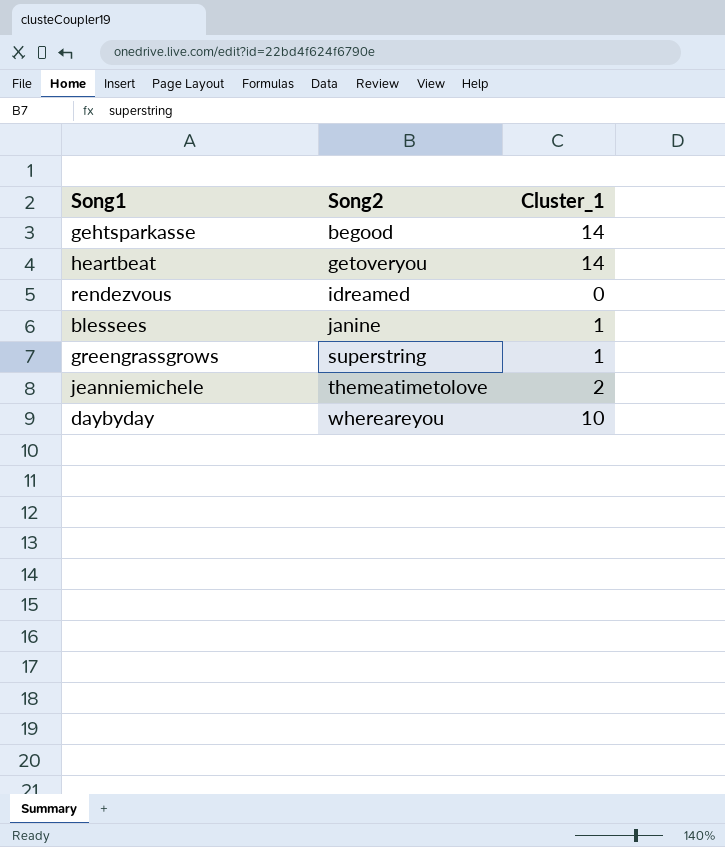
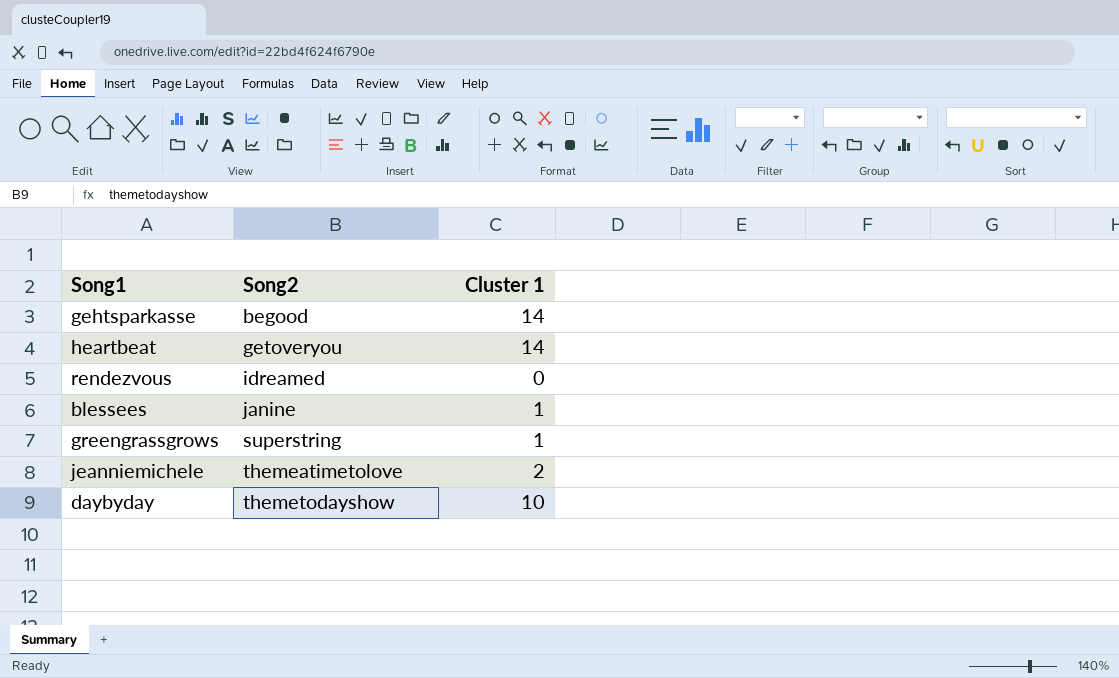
column name: Cluster_1 -> Cluster 1
daybyday | Song2: whereareyou -> themetodayshow

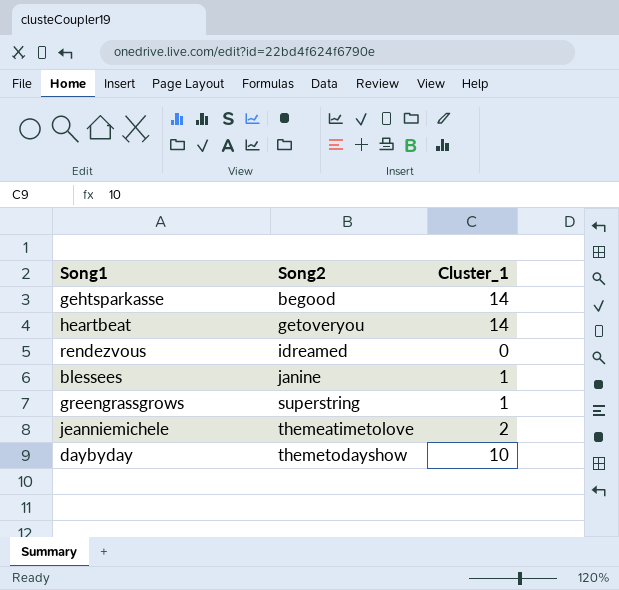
column name: Cluster 1 -> Cluster_1

